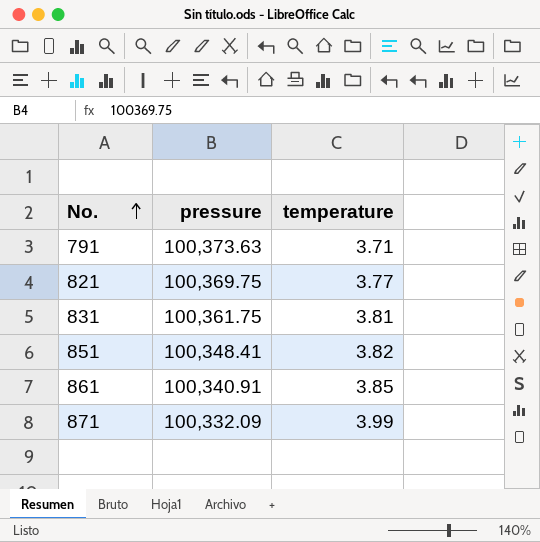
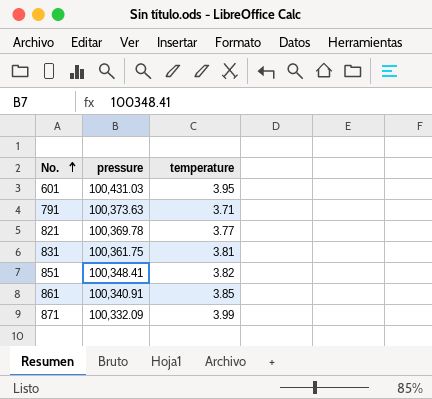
row 601: none -> 100,431.03 | 3.95
821 | pressure: 100,369.75 -> 100,369.78

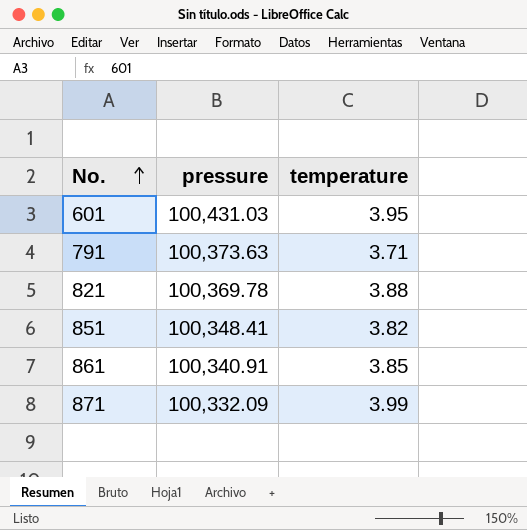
row 831: 100,361.75 | 3.81 -> none
821 | temperature: 3.77 -> 3.88

